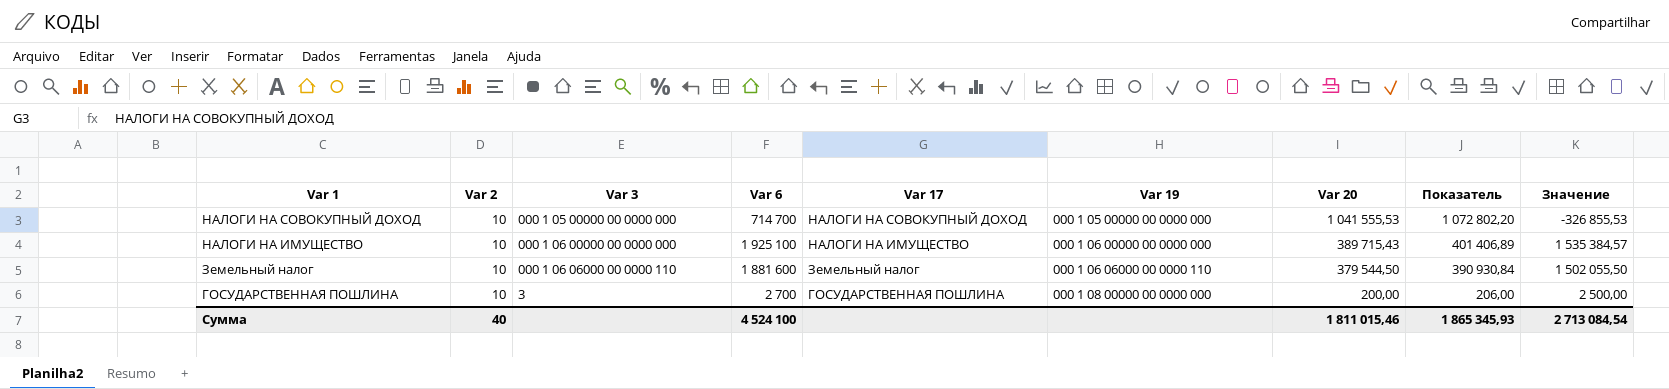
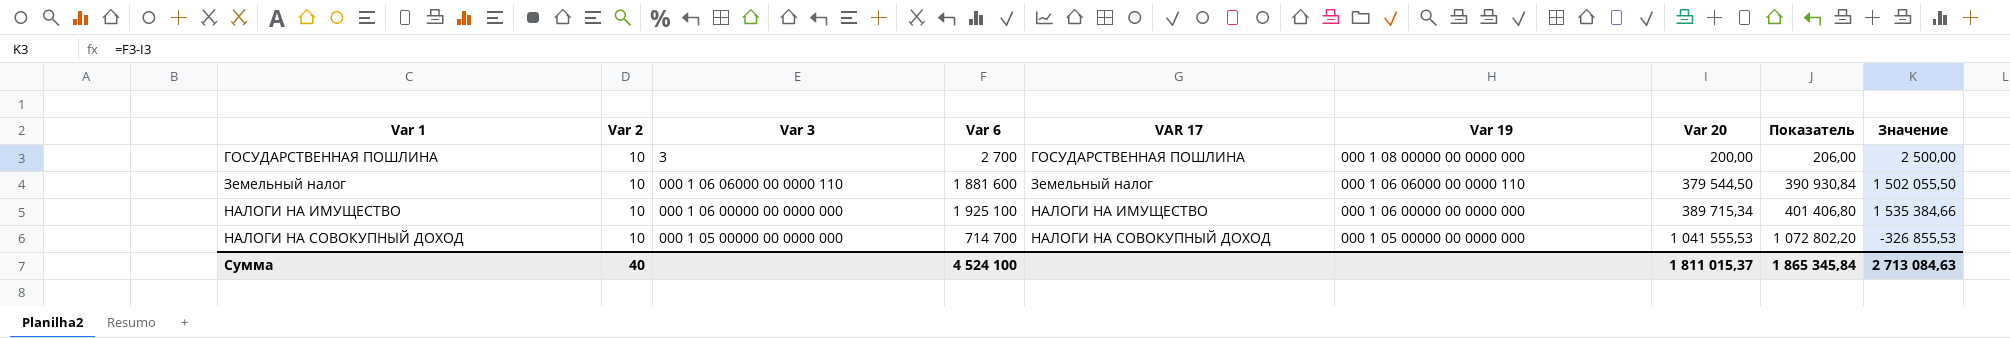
row order: Var 1 descending -> Var 1 ascending
column name: Var 17 -> VAR 17
НАЛОГИ НА ИМУЩЕСТВО | Var 20: 389 715,43 -> 389 715,34
НАЛОГИ НА ИМУЩЕСТВО | Показатель: 401 406,89 -> 401 406,80
НАЛОГИ НА ИМУЩЕСТВО | Значение: 1 535 384,57 -> 1 535 384,66
Сумма | Var 20: 1 811 015,46 -> 1 811 015,37
Сумма | Показатель: 1 865 345,93 -> 1 865 345,84
Сумма | Значение: 2 713 084,54 -> 2 713 084,63

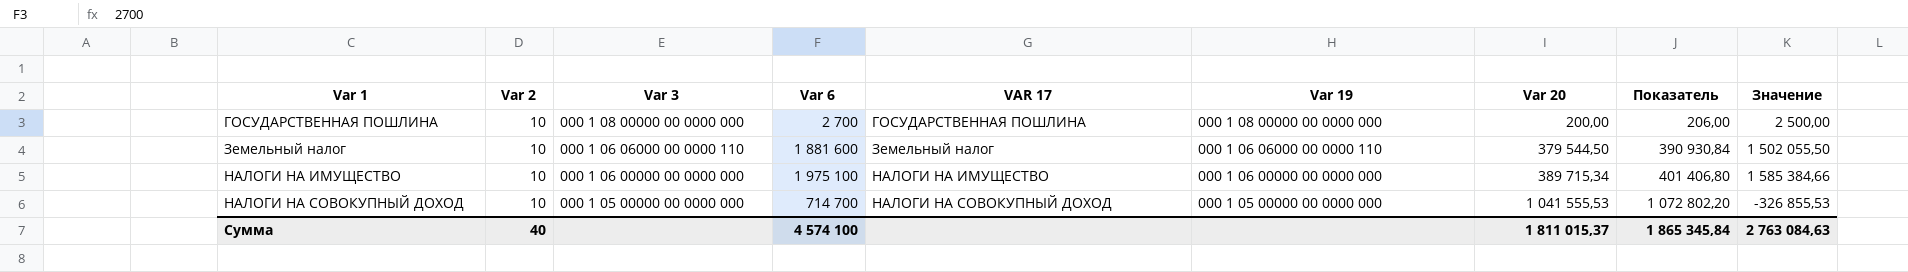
ГОСУДАРСТВЕННАЯ ПОШЛИНА | Var 3: 3 -> 000 1 08 00000 00 0000 000
НАЛОГИ НА ИМУЩЕСТВО | Var 6: 1 925 100 -> 1 975 100
НАЛОГИ НА ИМУЩЕСТВО | Значение: 1 535 384,66 -> 1 585 384,66
Сумма | Var 6: 4 524 100 -> 4 574 100
Сумма | Значение: 2 713 084,63 -> 2 763 084,63

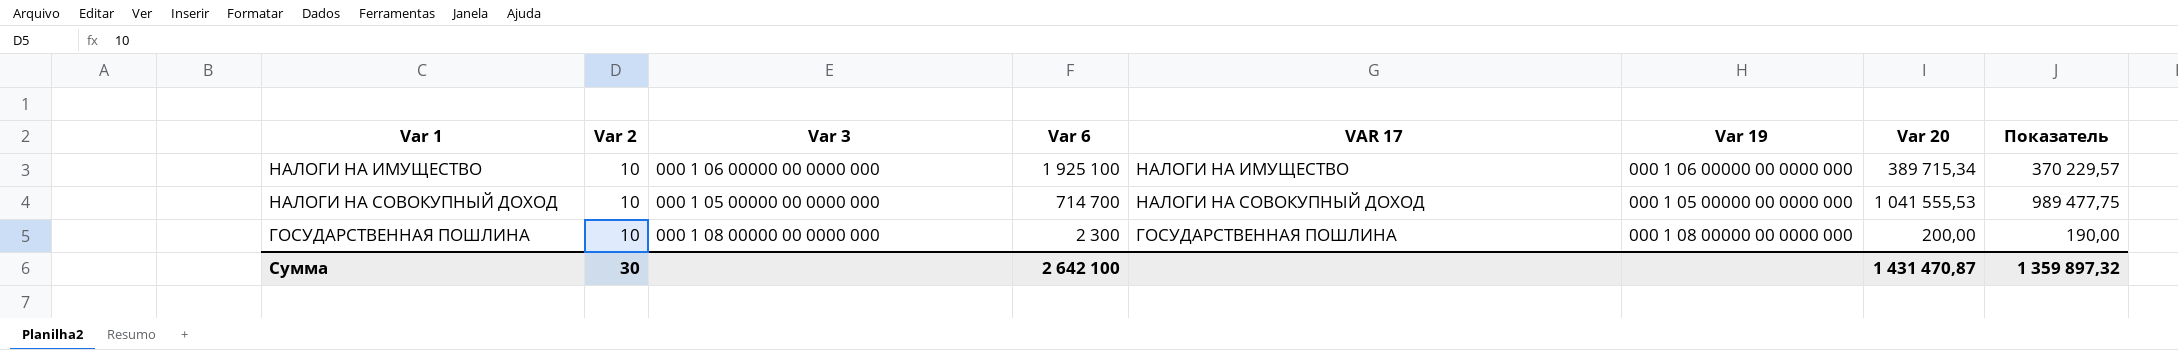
row order: Var 1 ascending -> Var 6 descending
column Значение | formula: [Var 6] - [Var 20] -> none
column Показатель | formula: [Var 20] * 1,03 -> [Var 20] * 0,95
row Земельный налог: 10 | 000 1 06 06000 00 0000 110 | 1 881 600 | Земельный налог | 000 1 06 06000 00 0000 110 | 379 544,50 | 390 930,84 | 1 502 055,50 -> none
НАЛОГИ НА ИМУЩЕСТВО | Var 6: 1 975 100 -> 1 925 100
ГОСУДАРСТВЕННАЯ ПОШЛИНА | Var 6: 2 700 -> 2 300
Сумма | Var 2: 40 -> 30
Сумма | Var 6: 4 574 100 -> 2 642 100
Сумма | Var 20: 1 811 015,37 -> 1 431 470,87
Сумма | Показатель: 1 865 345,84 -> 1 359 897,32

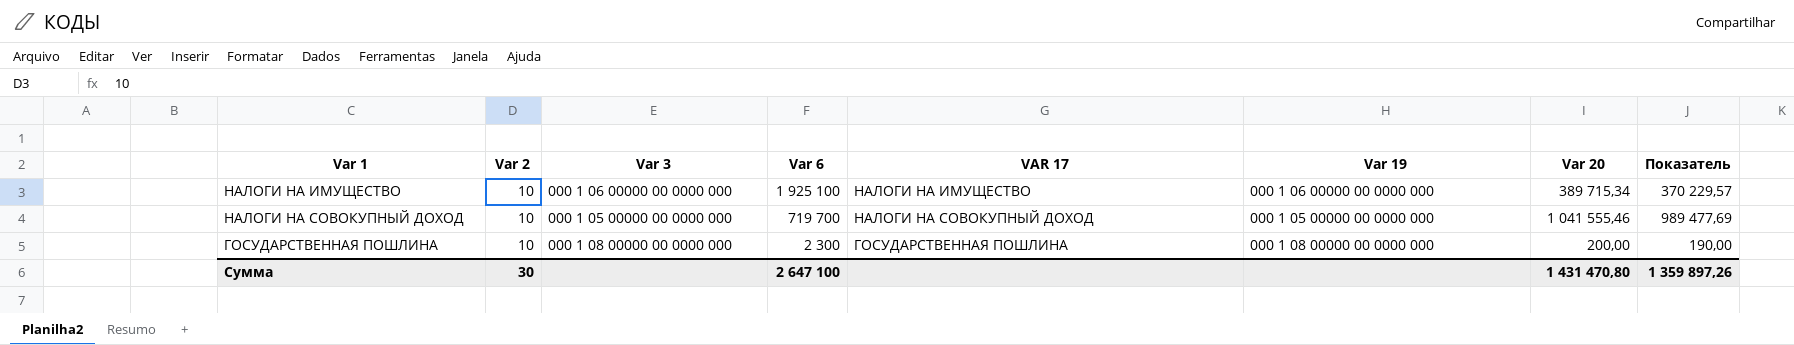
НАЛОГИ НА СОВОКУПНЫЙ ДОХОД | Var 6: 714 700 -> 719 700
НАЛОГИ НА СОВОКУПНЫЙ ДОХОД | Var 20: 1 041 555,53 -> 1 041 555,46
НАЛОГИ НА СОВОКУПНЫЙ ДОХОД | Показатель: 989 477,75 -> 989 477,69
Сумма | Var 6: 2 642 100 -> 2 647 100
Сумма | Var 20: 1 431 470,87 -> 1 431 470,80
Сумма | Показатель: 1 359 897,32 -> 1 359 897,26

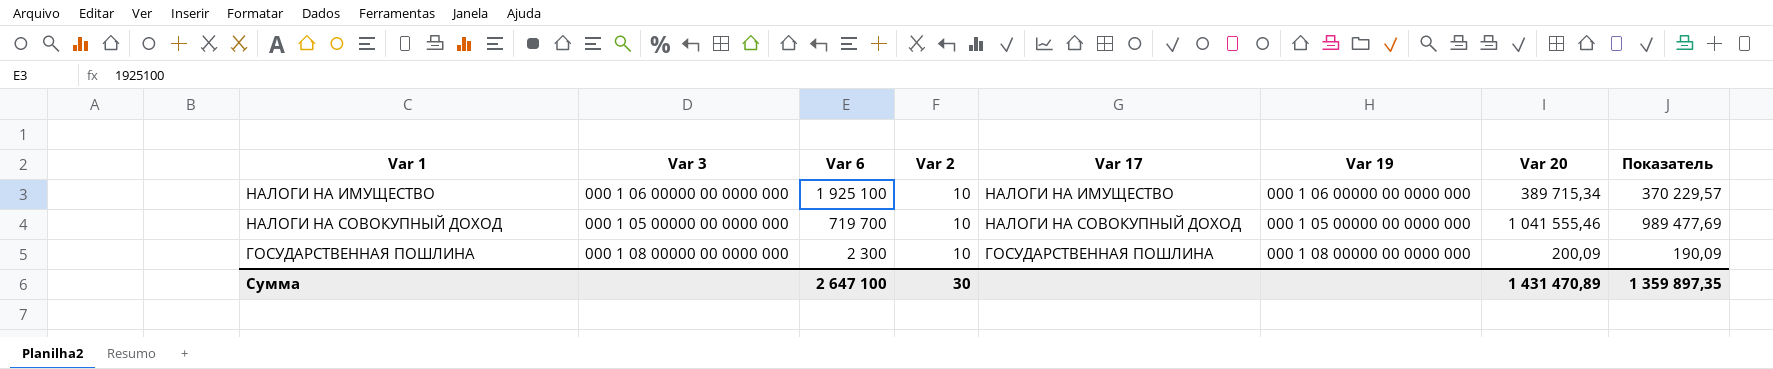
column Var 2 | position: 2 -> 4
column name: VAR 17 -> Var 17
ГОСУДАРСТВЕННАЯ ПОШЛИНА | Var 20: 200,00 -> 200,09
ГОСУДАРСТВЕННАЯ ПОШЛИНА | Показатель: 190,00 -> 190,09
Сумма | Var 20: 1 431 470,80 -> 1 431 470,89
Сумма | Показатель: 1 359 897,26 -> 1 359 897,35

